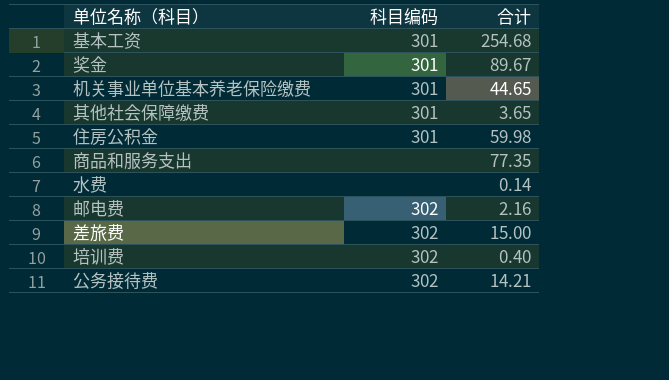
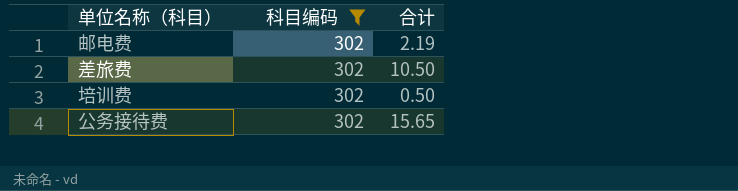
filter: none -> 科目编码 = 302
邮电费 | 合计: 2.16 -> 2.19
差旅费 | 合计: 15.00 -> 10.50
培训费 | 合计: 0.40 -> 0.50
公务接待费 | 合计: 14.21 -> 15.65

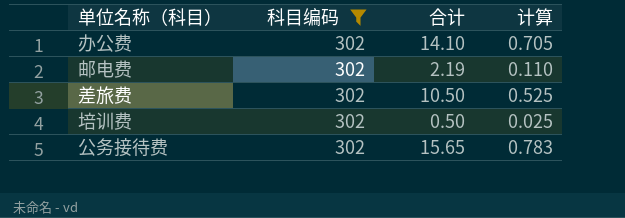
column 计算 | formula: none -> [合计] * 0.05
row 办公费: none -> 302 | 14.10 | 0.705

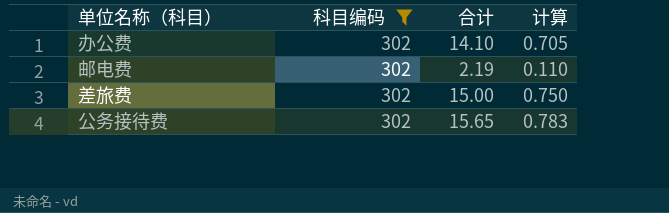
row 培训费: 302 | 0.50 | 0.025 -> none
差旅费 | 合计: 10.50 -> 15.00
差旅费 | 计算: 0.525 -> 0.750

